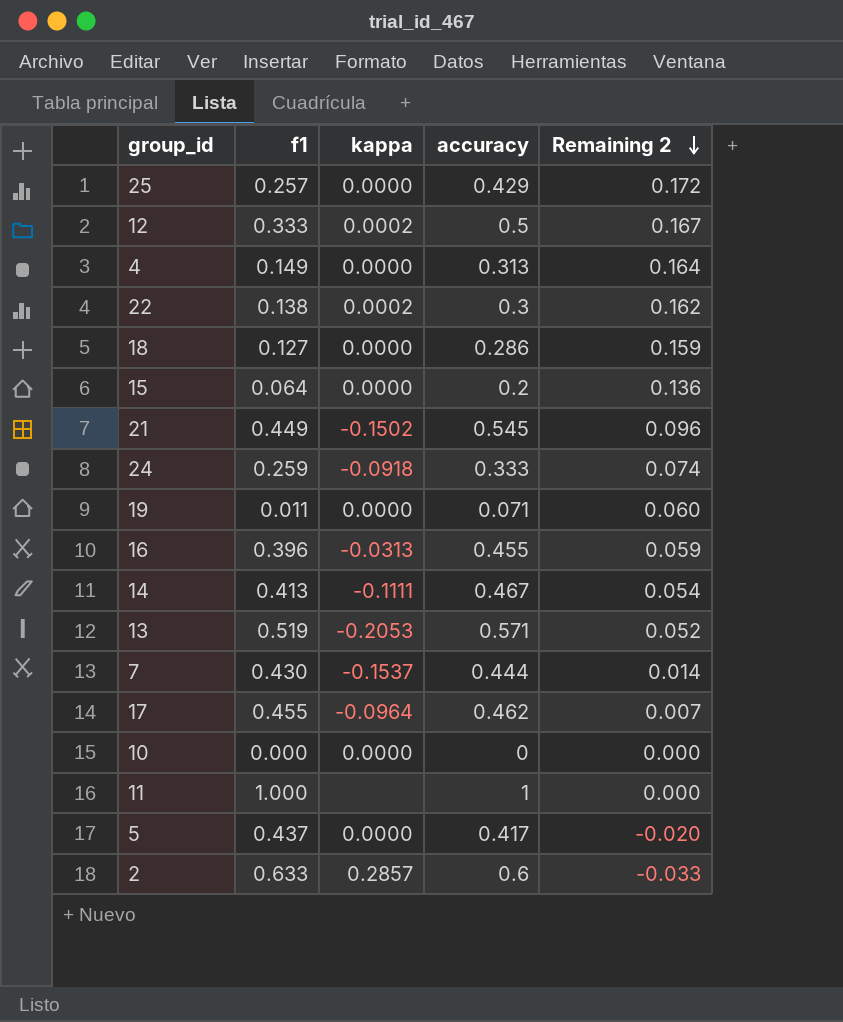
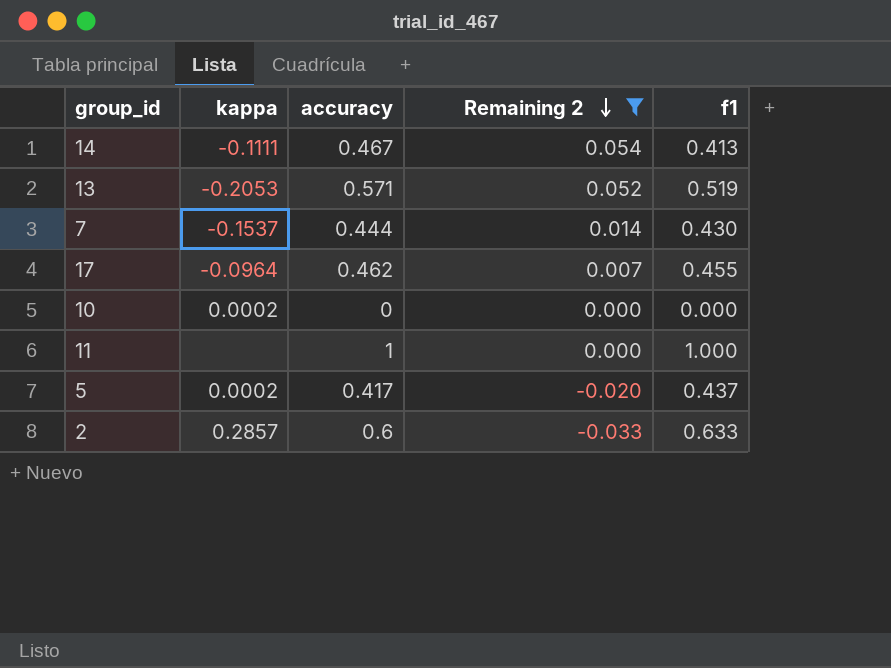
filter: none -> Remaining 2 <= 0.054
column f1 | position: 2 -> 5
10 | kappa: 0.0000 -> 0.0002
5 | kappa: 0.0000 -> 0.0002

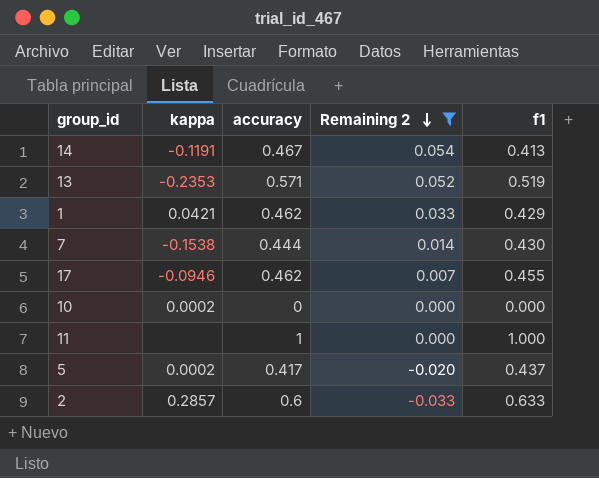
14 | kappa: -0.1111 -> -0.1191
13 | kappa: -0.2053 -> -0.2353
row 1: none -> 0.0421 | 0.462 | 0.033 | 0.429
7 | kappa: -0.1537 -> -0.1538
17 | kappa: -0.0964 -> -0.0946

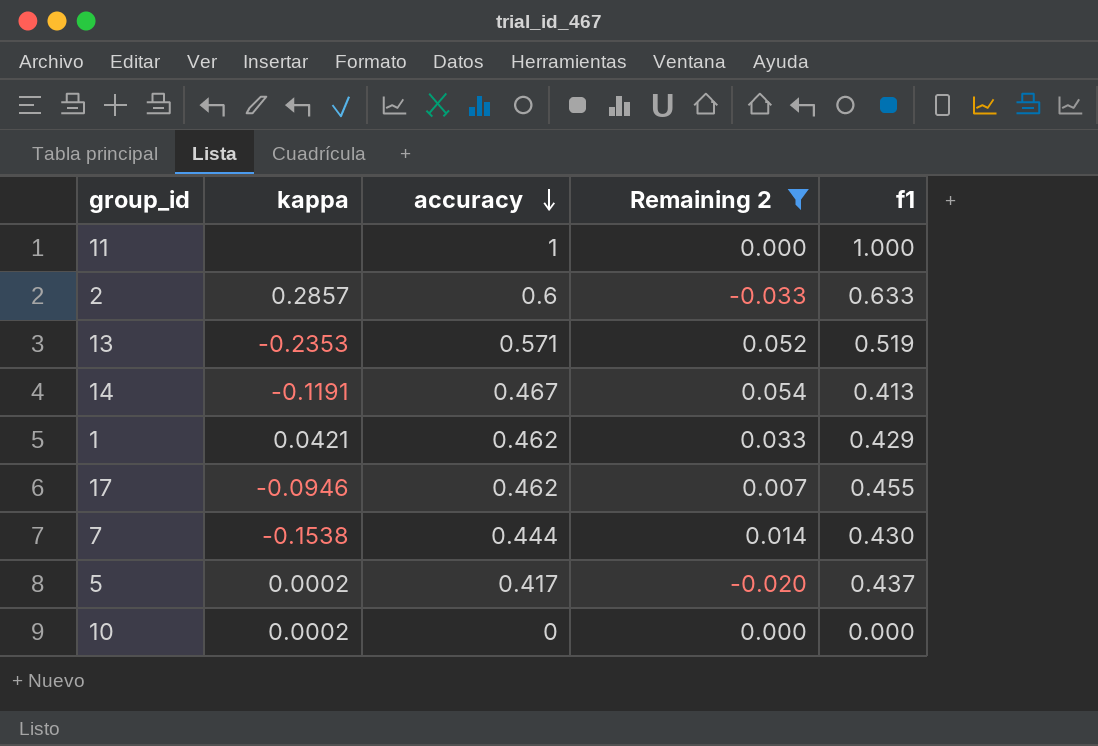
row order: Remaining 2 descending -> accuracy descending

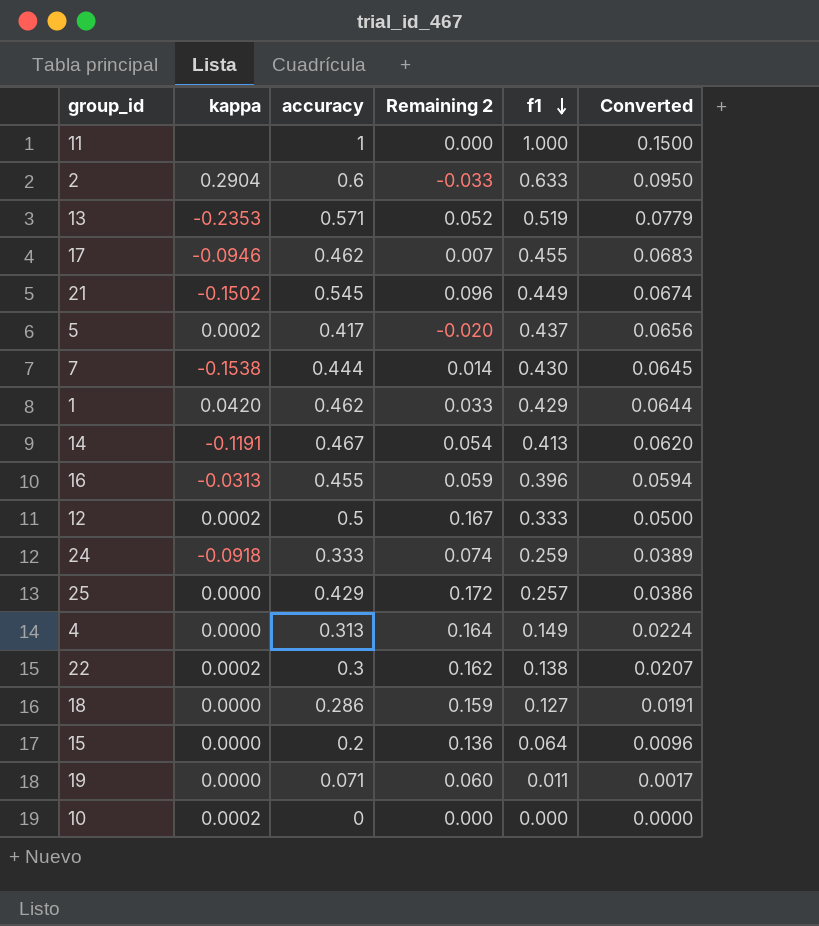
filter: Remaining 2 <= 0.054 -> none
row order: accuracy descending -> f1 descending
column Converted | formula: none -> [f1] * 0.15
2 | kappa: 0.2857 -> 0.2904
1 | kappa: 0.0421 -> 0.0420

